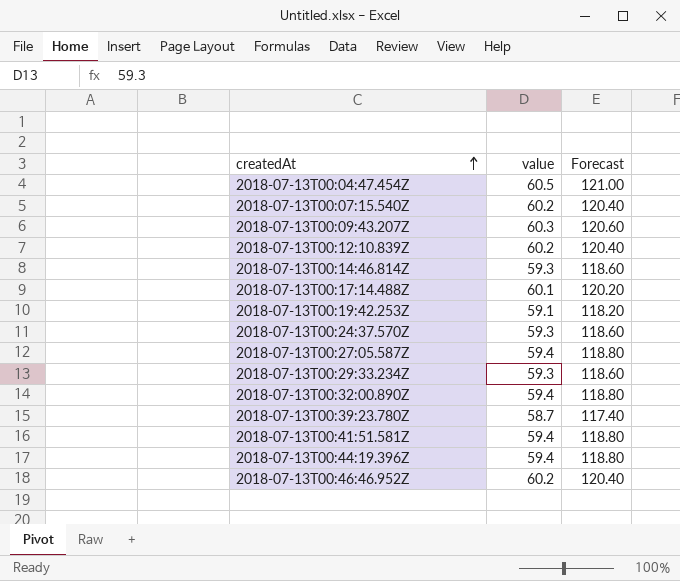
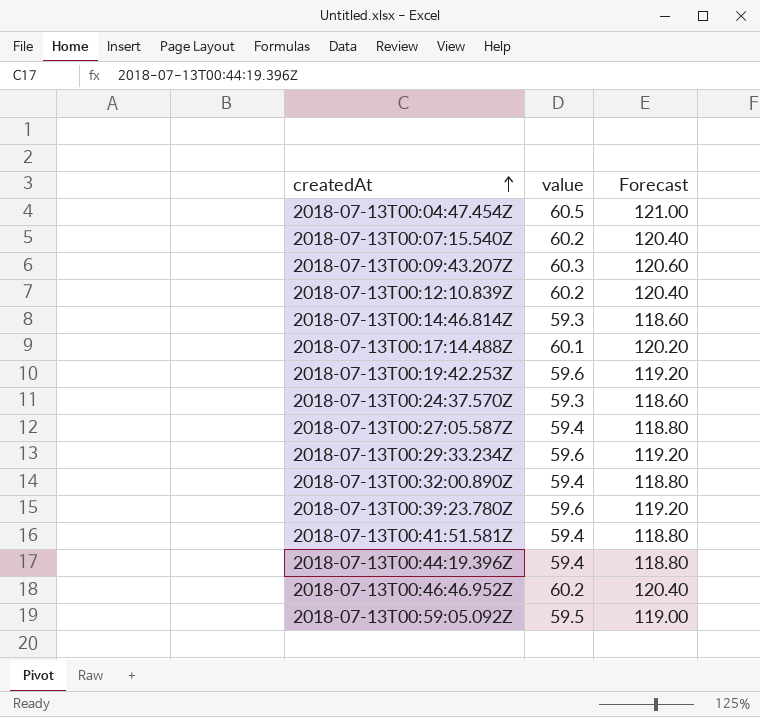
2018-07-13T00:19:42.253Z | value: 59.1 -> 59.6
2018-07-13T00:19:42.253Z | Forecast: 118.20 -> 119.20
2018-07-13T00:29:33.234Z | value: 59.3 -> 59.6
2018-07-13T00:29:33.234Z | Forecast: 118.60 -> 119.20
2018-07-13T00:39:23.780Z | value: 58.7 -> 59.6
2018-07-13T00:39:23.780Z | Forecast: 117.40 -> 119.20
row 2018-07-13T00:59:05.092Z: none -> 59.5 | 119.00

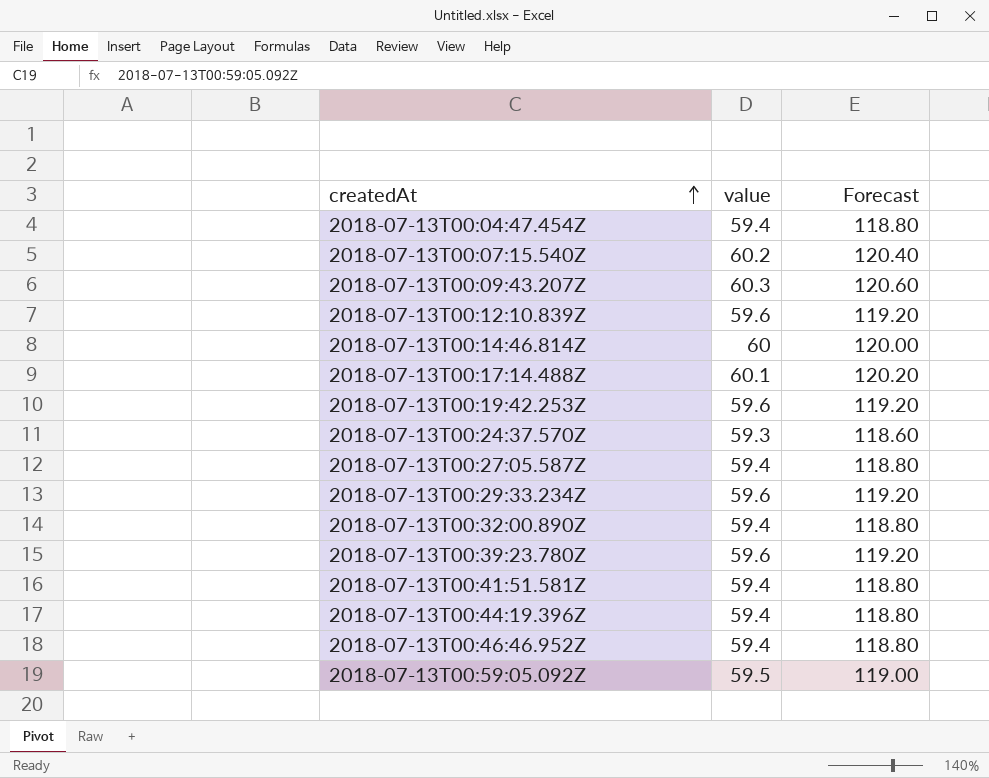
2018-07-13T00:04:47.454Z | value: 60.5 -> 59.4
2018-07-13T00:04:47.454Z | Forecast: 121.00 -> 118.80
2018-07-13T00:12:10.839Z | value: 60.2 -> 59.6
2018-07-13T00:12:10.839Z | Forecast: 120.40 -> 119.20
2018-07-13T00:14:46.814Z | value: 59.3 -> 60
2018-07-13T00:14:46.814Z | Forecast: 118.60 -> 120.00
2018-07-13T00:46:46.952Z | value: 60.2 -> 59.4
2018-07-13T00:46:46.952Z | Forecast: 120.40 -> 118.80

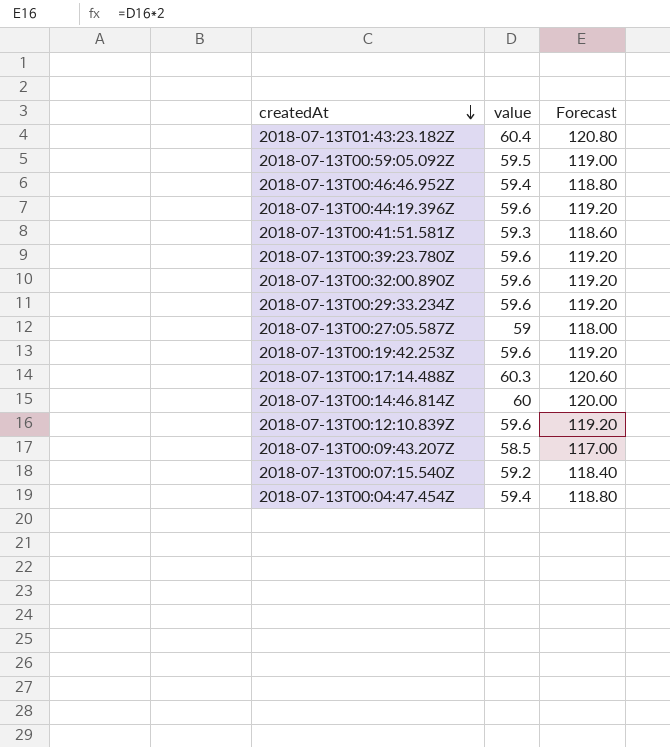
row order: createdAt ascending -> createdAt descending
row 2018-07-13T00:24:37.570Z: 59.3 | 118.60 -> none
row 2018-07-13T01:43:23.182Z: none -> 60.4 | 120.80
2018-07-13T00:44:19.396Z | value: 59.4 -> 59.6
2018-07-13T00:44:19.396Z | Forecast: 118.80 -> 119.20
2018-07-13T00:41:51.581Z | value: 59.4 -> 59.3
2018-07-13T00:41:51.581Z | Forecast: 118.80 -> 118.60
2018-07-13T00:32:00.890Z | value: 59.4 -> 59.6
2018-07-13T00:32:00.890Z | Forecast: 118.80 -> 119.20
2018-07-13T00:27:05.587Z | value: 59.4 -> 59
2018-07-13T00:27:05.587Z | Forecast: 118.80 -> 118.00
2018-07-13T00:17:14.488Z | value: 60.1 -> 60.3
2018-07-13T00:17:14.488Z | Forecast: 120.20 -> 120.60
2018-07-13T00:09:43.207Z | value: 60.3 -> 58.5
2018-07-13T00:09:43.207Z | Forecast: 120.60 -> 117.00
2018-07-13T00:07:15.540Z | value: 60.2 -> 59.2
2018-07-13T00:07:15.540Z | Forecast: 120.40 -> 118.40

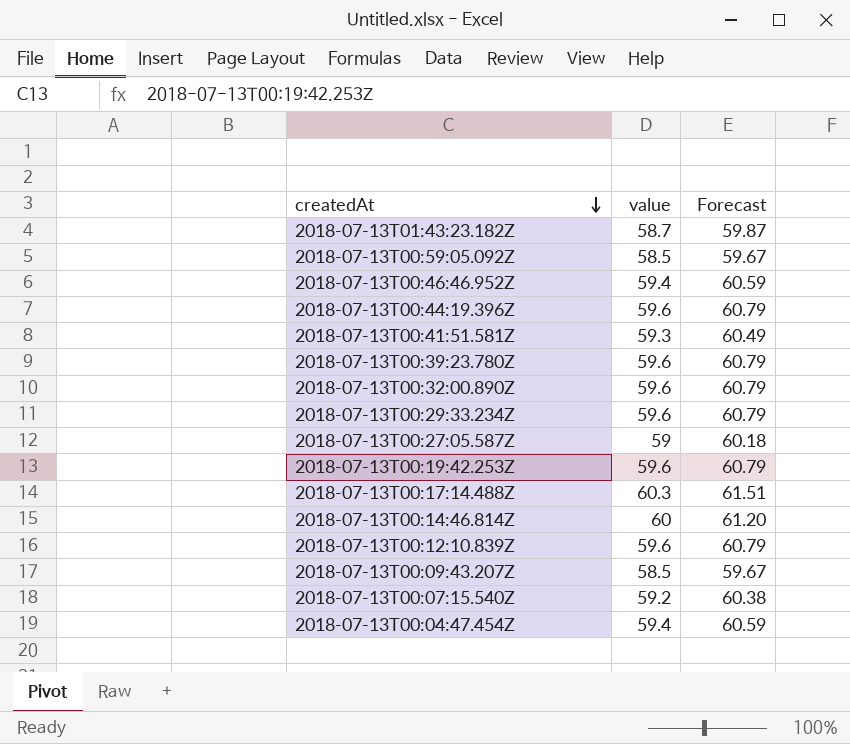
column Forecast | formula: [value] * 2 -> [value] * 1.02
2018-07-13T01:43:23.182Z | value: 60.4 -> 58.7
2018-07-13T00:59:05.092Z | value: 59.5 -> 58.5

